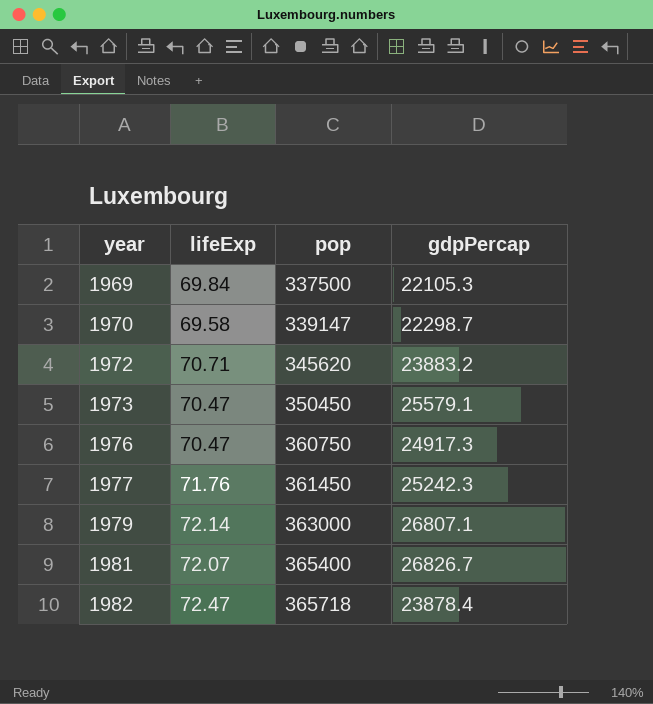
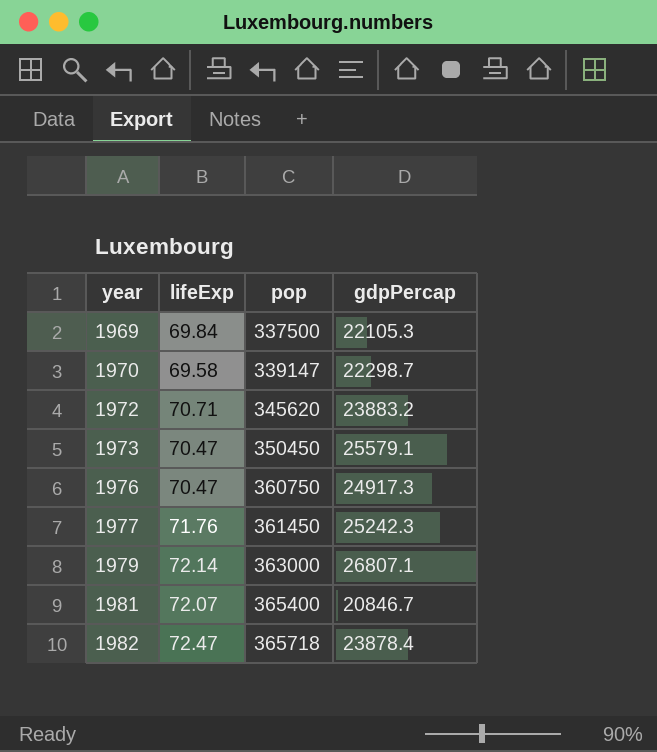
1981 | gdpPercap: 26826.7 -> 20846.7

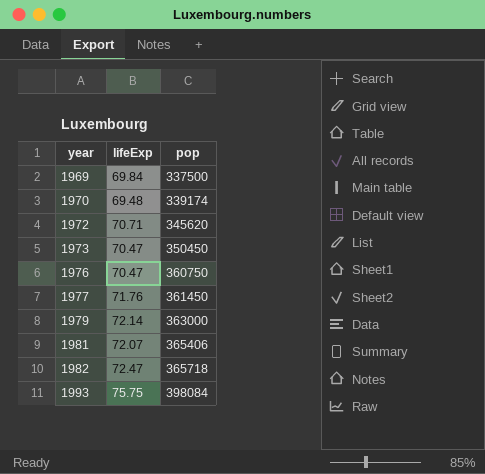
column gdpPercap | position: 4 -> none
1970 | lifeExp: 69.58 -> 69.48
1970 | pop: 339147 -> 339174
1981 | pop: 365400 -> 365406
row 1993: none -> 75.75 | 398084

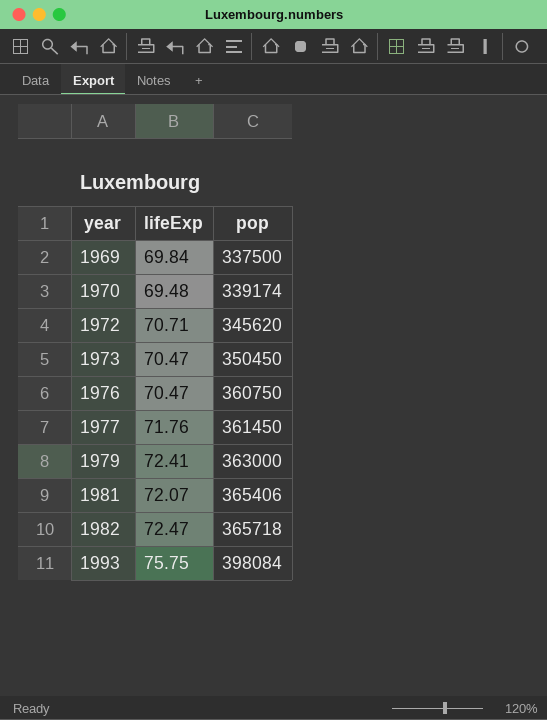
1979 | lifeExp: 72.14 -> 72.41

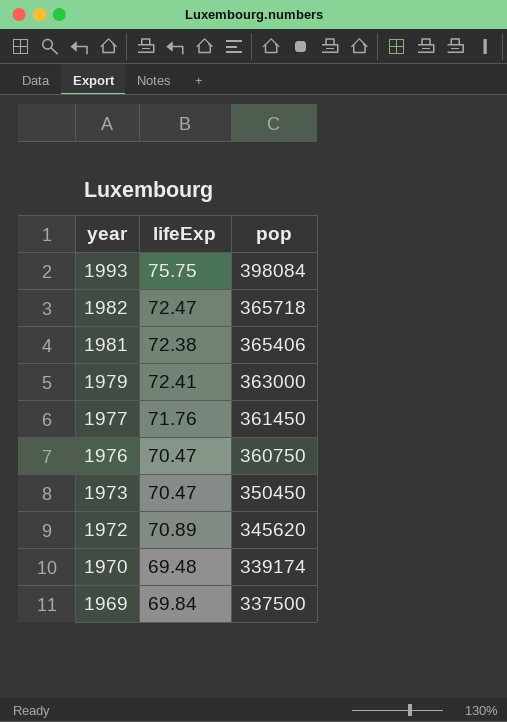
row order: year ascending -> year descending
1981 | lifeExp: 72.07 -> 72.38
1972 | lifeExp: 70.71 -> 70.89

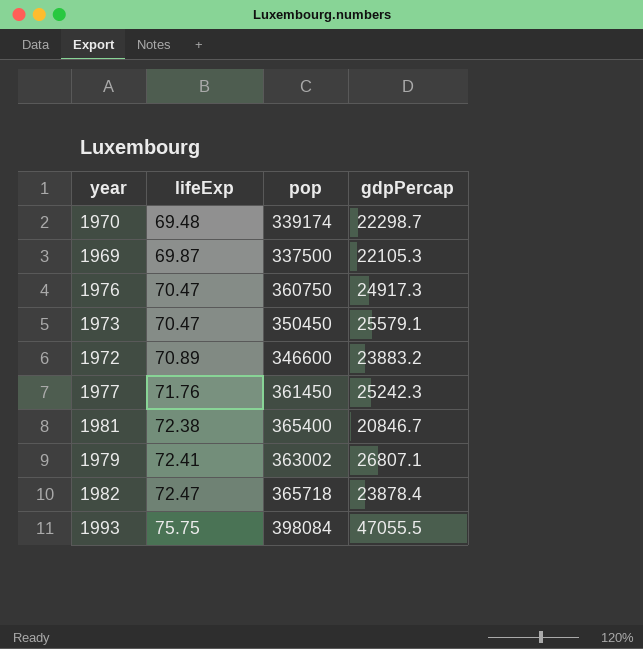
row order: year descending -> lifeExp ascending
column gdpPercap | position: none -> 4
1969 | lifeExp: 69.84 -> 69.87
1972 | pop: 345620 -> 346600
1981 | pop: 365406 -> 365400
1979 | pop: 363000 -> 363002

